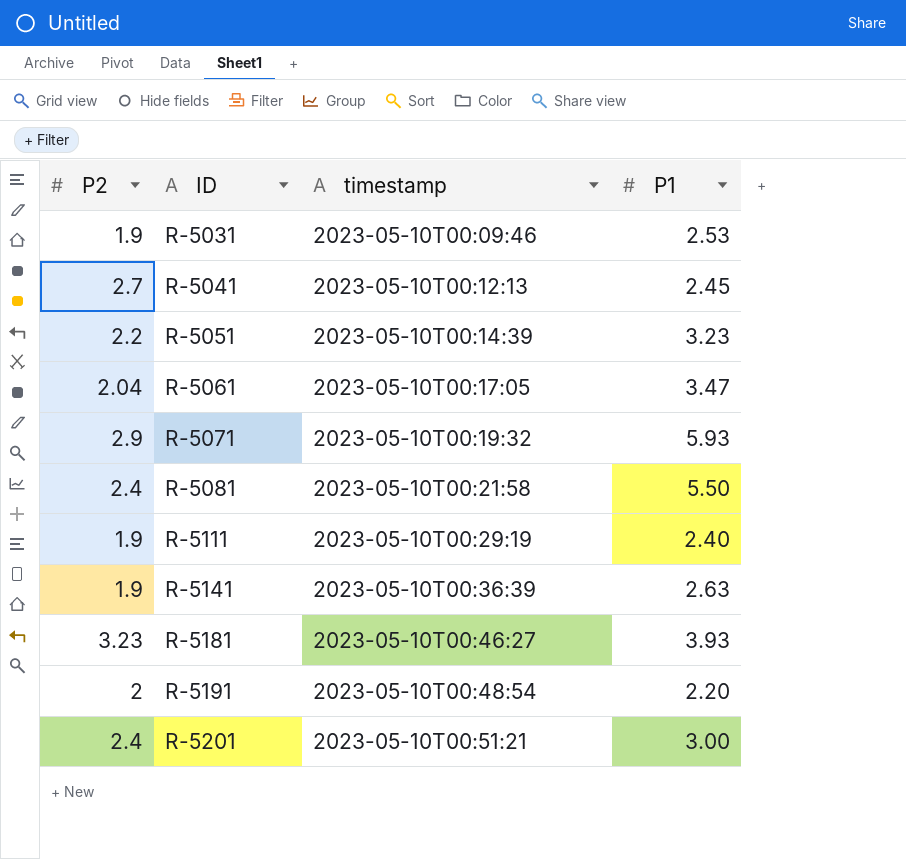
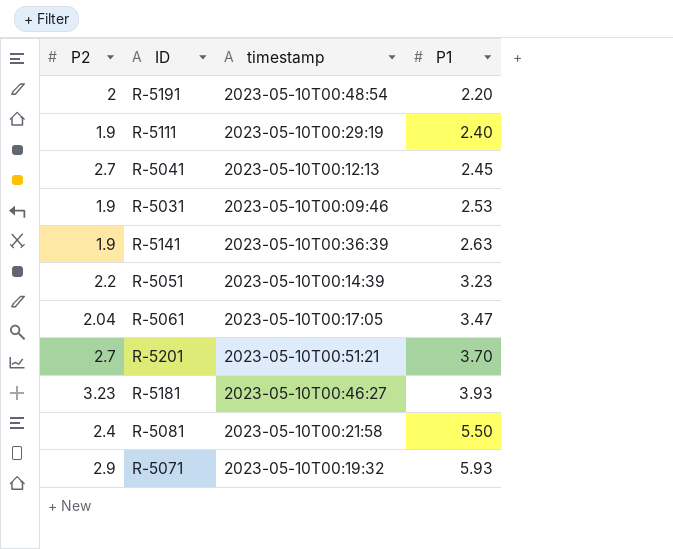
row order: ID ascending -> P1 ascending
R-5201 | P2: 2.4 -> 2.7
R-5201 | P1: 3.00 -> 3.70

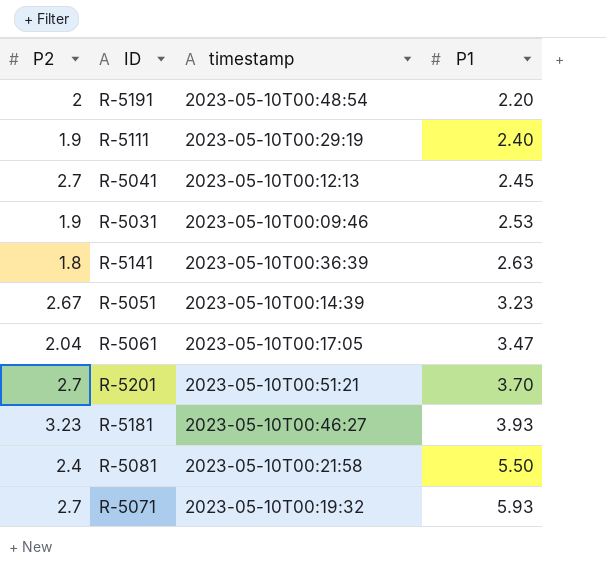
R-5141 | P2: 1.9 -> 1.8
R-5051 | P2: 2.2 -> 2.67
R-5071 | P2: 2.9 -> 2.7

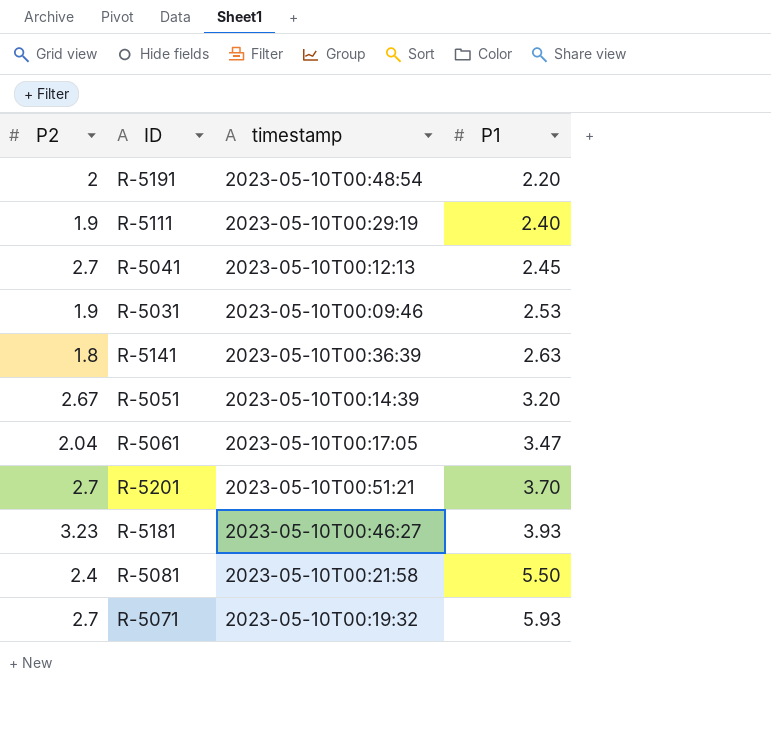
R-5051 | P1: 3.23 -> 3.20

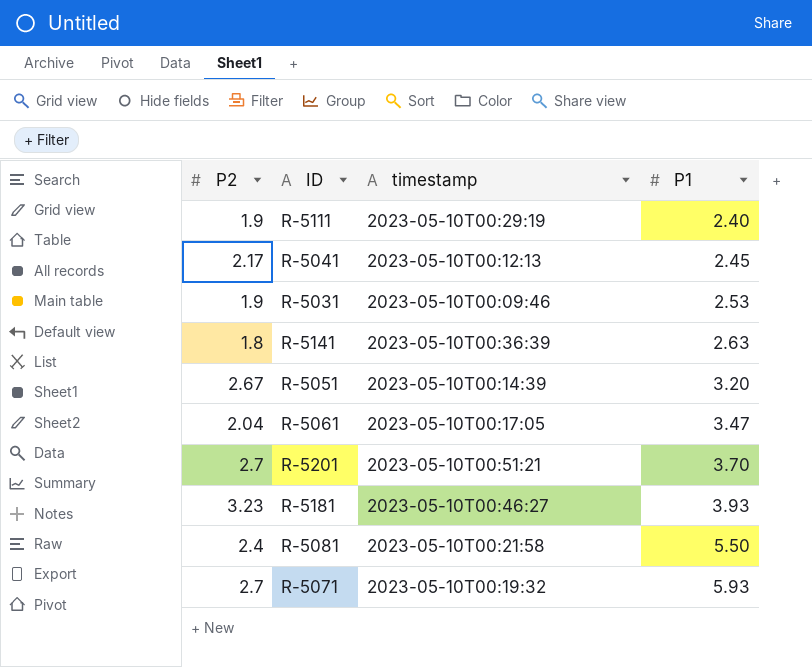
row R-5191: 2 | 2023-05-10T00:48:54 | 2.20 -> none
R-5041 | P2: 2.7 -> 2.17

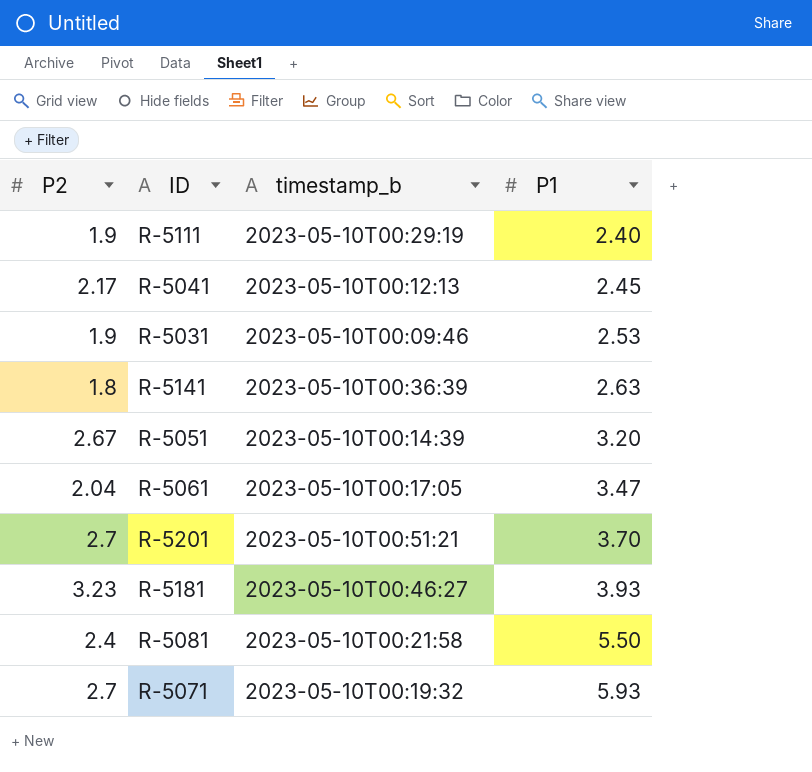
column name: timestamp -> timestamp_b

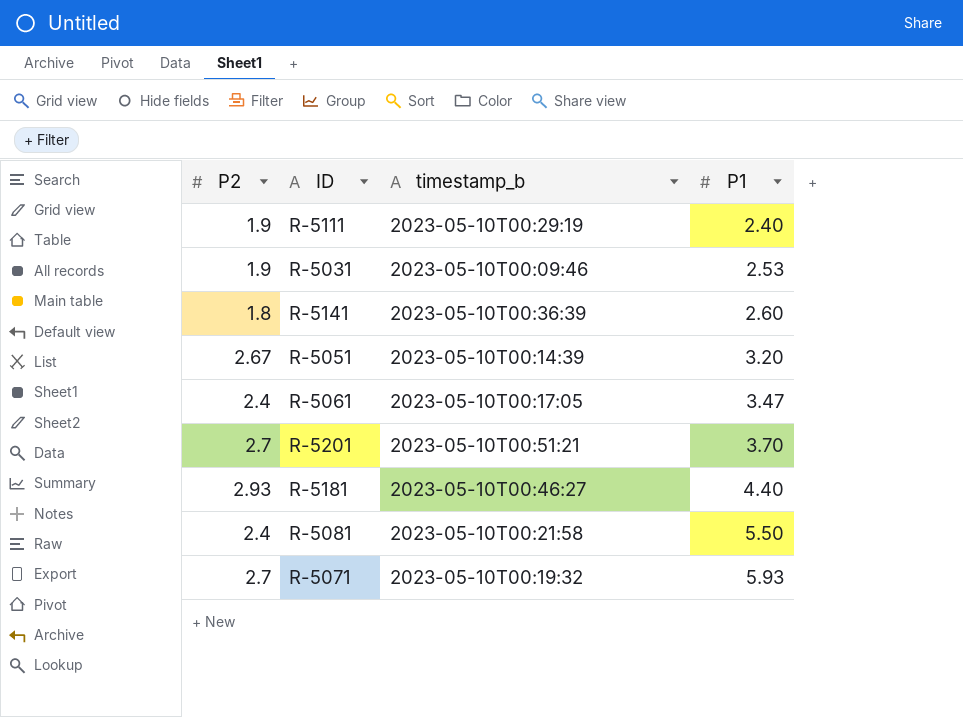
row R-5041: 2.17 | 2023-05-10T00:12:13 | 2.45 -> none
R-5141 | P1: 2.63 -> 2.60
R-5061 | P2: 2.04 -> 2.4
R-5181 | P2: 3.23 -> 2.93
R-5181 | P1: 3.93 -> 4.40

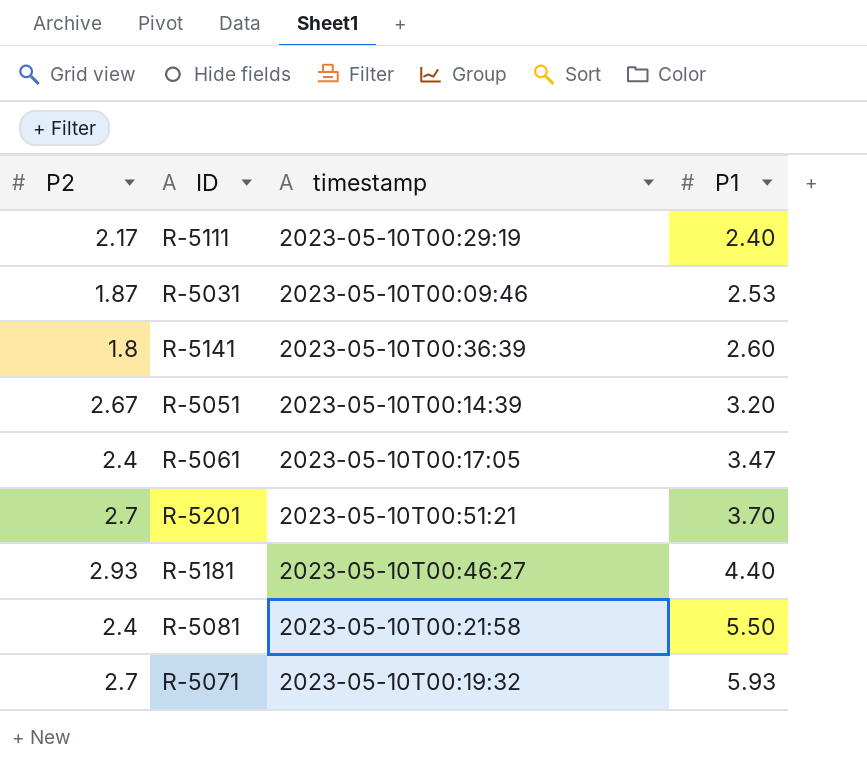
column name: timestamp_b -> timestamp
R-5111 | P2: 1.9 -> 2.17
R-5031 | P2: 1.9 -> 1.87

